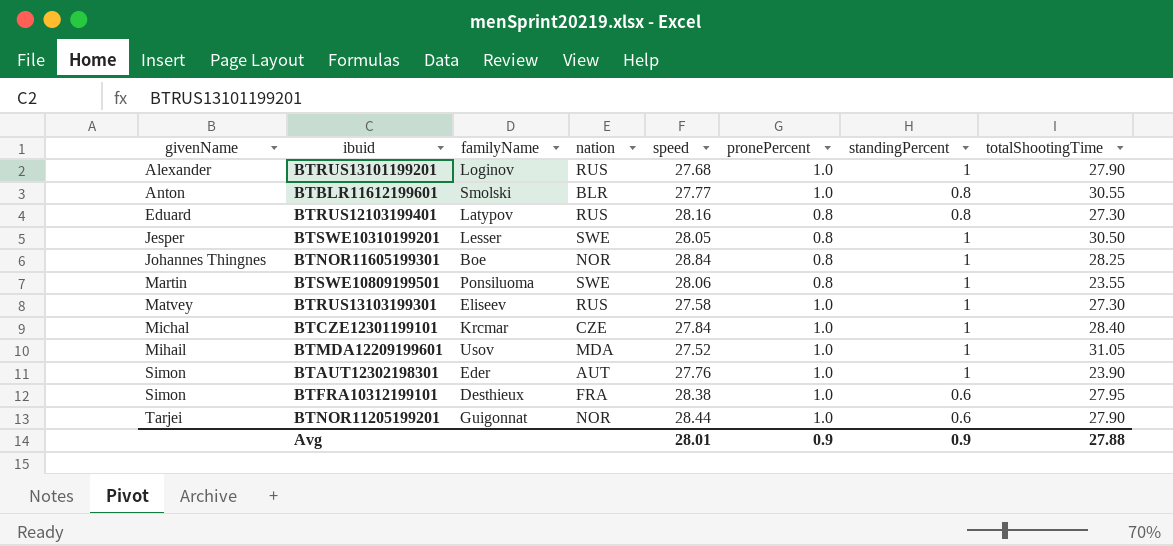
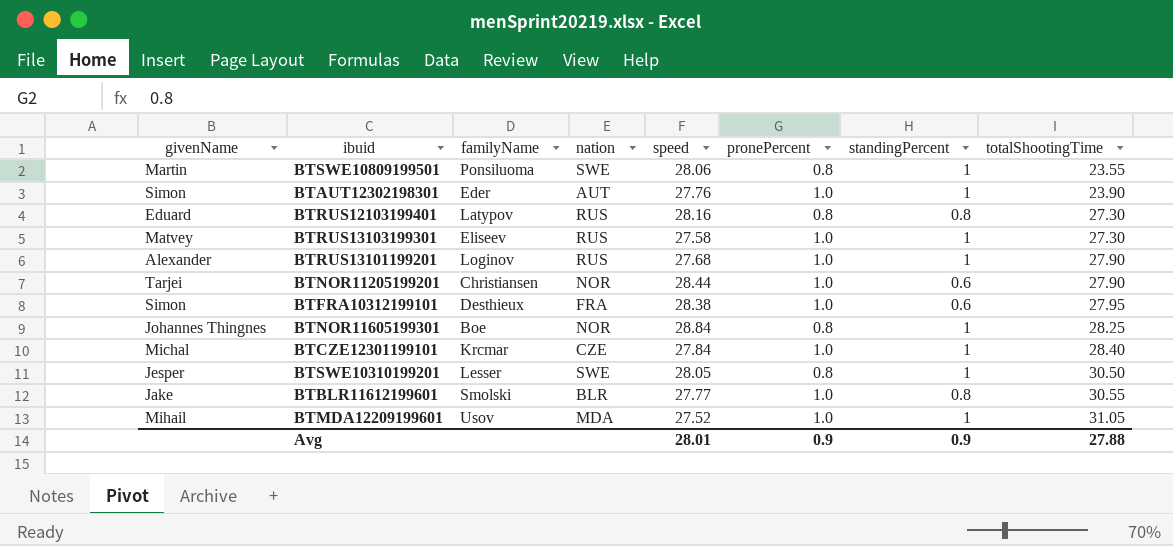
row order: givenName ascending -> totalShootingTime ascending
BTNOR11205199201 | familyName: Guigonnat -> Christiansen
BTBLR11612199601 | givenName: Anton -> Jake

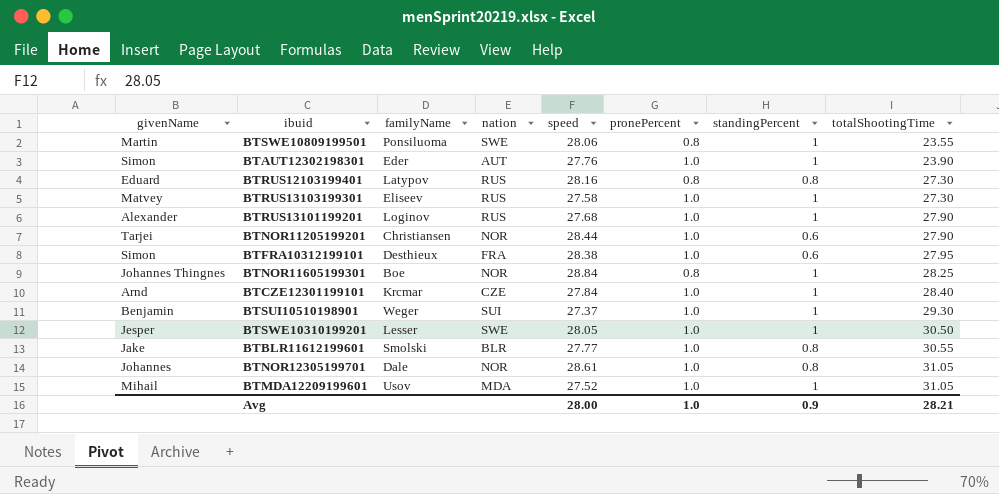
BTCZE12301199101 | givenName: Michal -> Arnd
row BTSUI10510198901: none -> Benjamin | Weger | SUI | 27.37 | 1.0 | 1 | 29.30
BTSWE10310199201 | pronePercent: 0.8 -> 1.0
row BTNOR12305199701: none -> Johannes | Dale | NOR | 28.61 | 1.0 | 0.8 | 31.05
Avg | speed: 28.01 -> 28.00
Avg | pronePercent: 0.9 -> 1.0
Avg | totalShootingTime: 27.88 -> 28.21

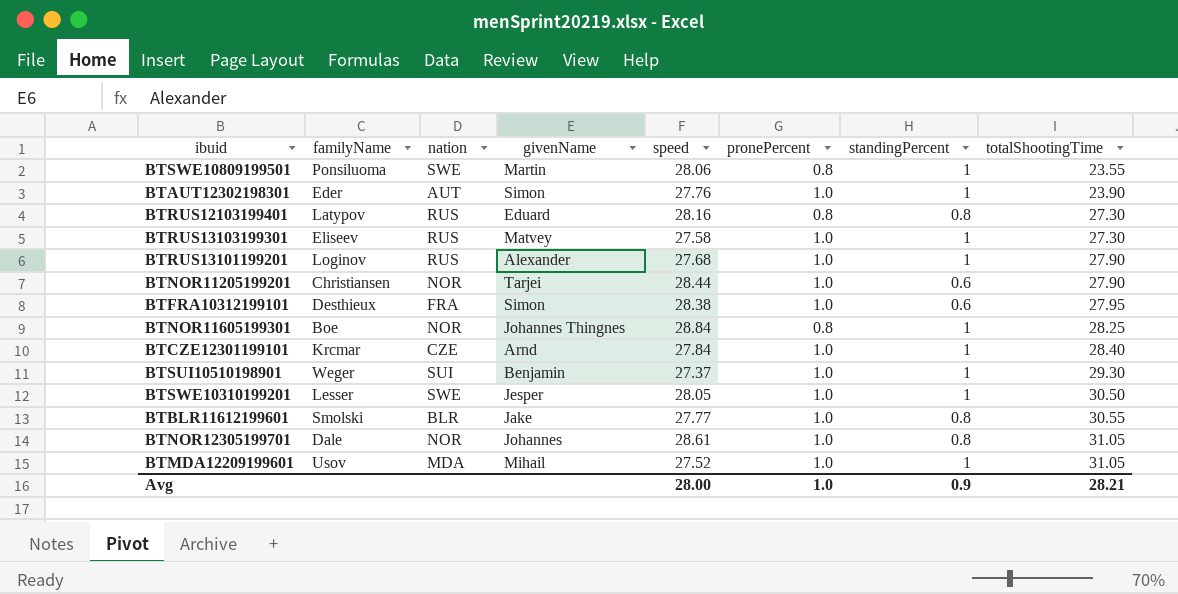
column givenName | position: 1 -> 4

